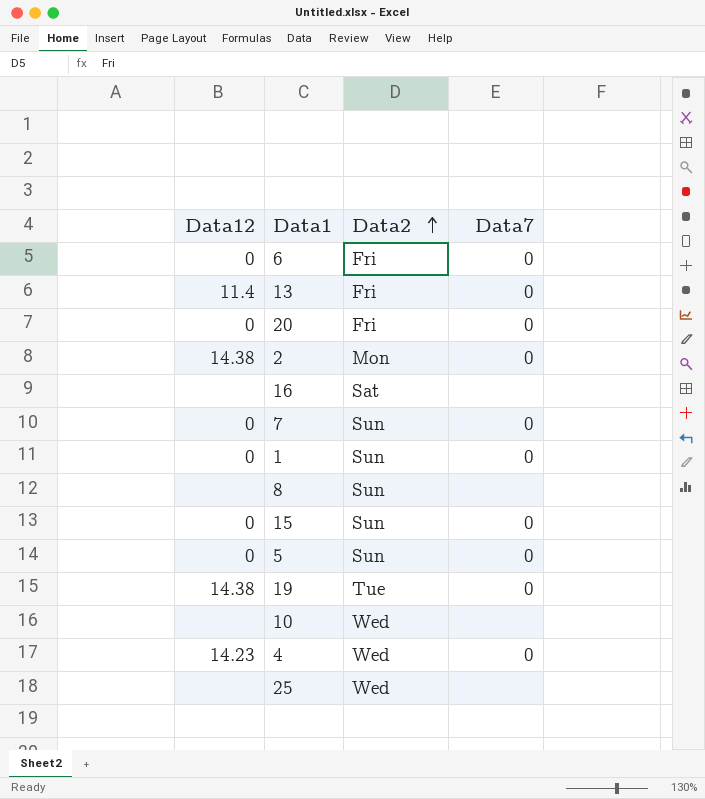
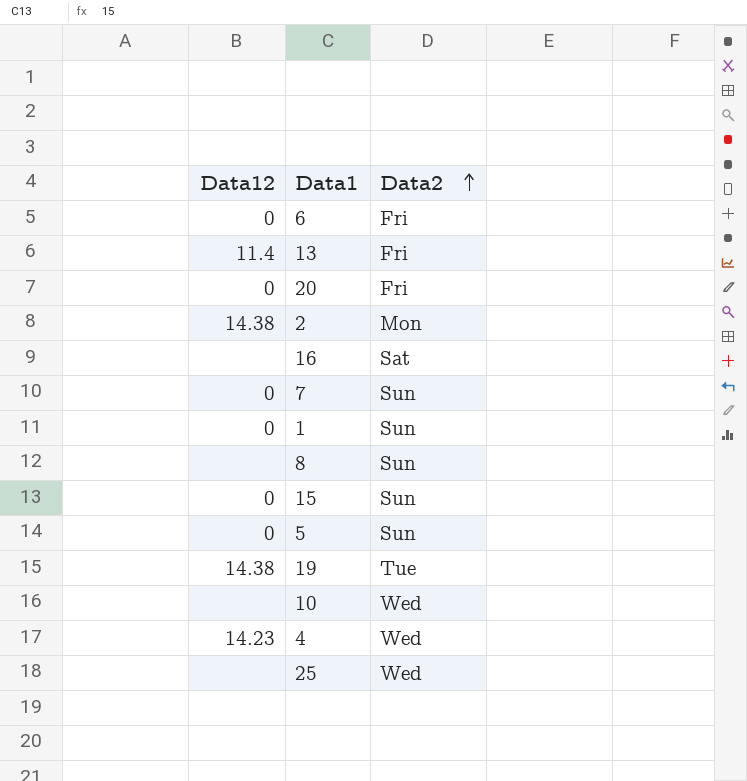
column Data7 | position: 4 -> none

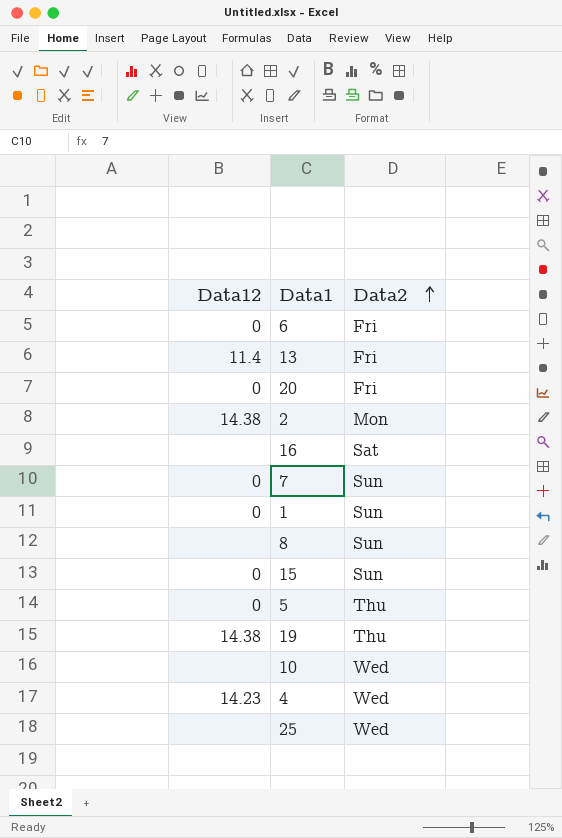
5 | Data2: Sun -> Thu
19 | Data2: Tue -> Thu

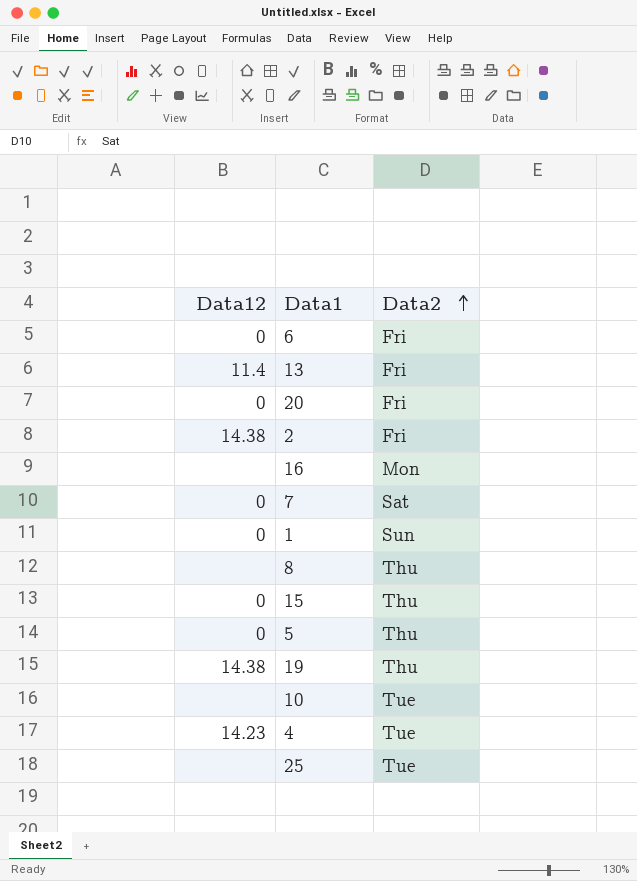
2 | Data2: Mon -> Fri
16 | Data2: Sat -> Mon
7 | Data2: Sun -> Sat
8 | Data2: Sun -> Thu
15 | Data2: Sun -> Thu
10 | Data2: Wed -> Tue
4 | Data2: Wed -> Tue
25 | Data2: Wed -> Tue

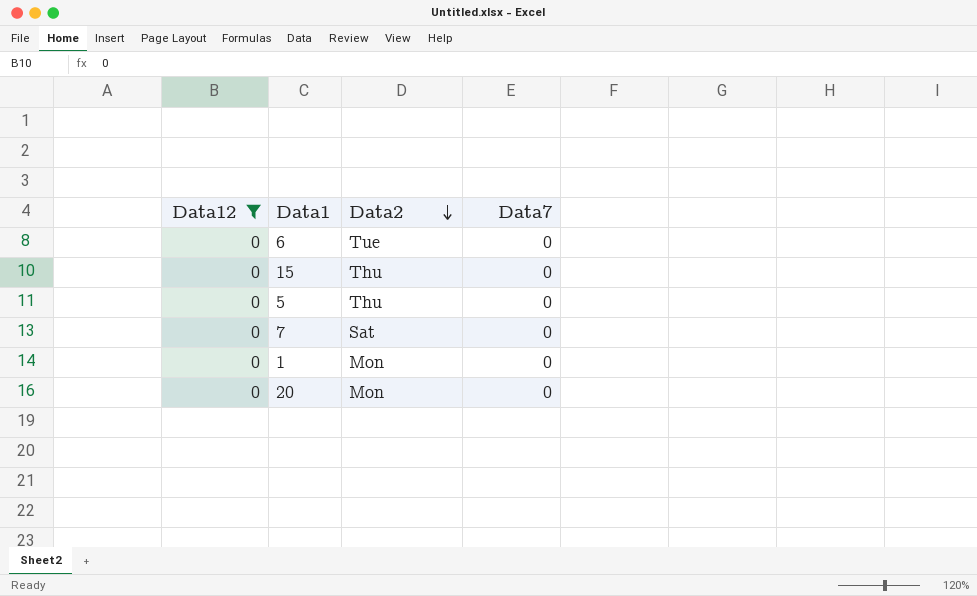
filter: none -> Data12 = 0
row order: Data2 ascending -> Data2 descending
column Data7 | position: none -> 4
6 | Data2: Fri -> Tue
1 | Data2: Sun -> Mon
20 | Data2: Fri -> Mon

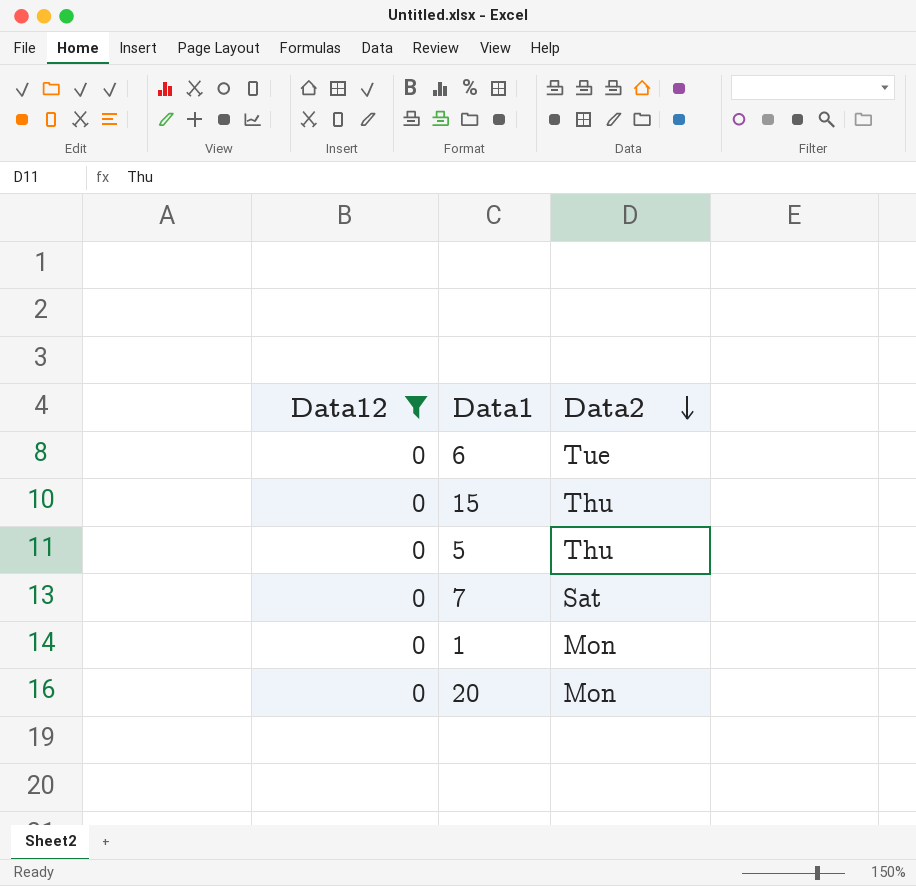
column Data7 | position: 4 -> none

